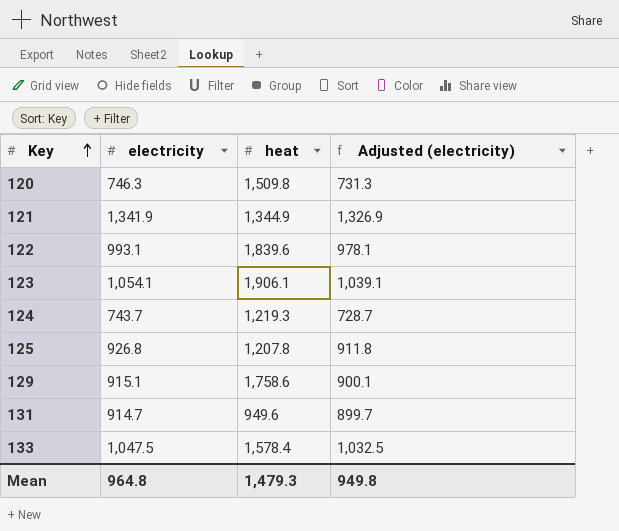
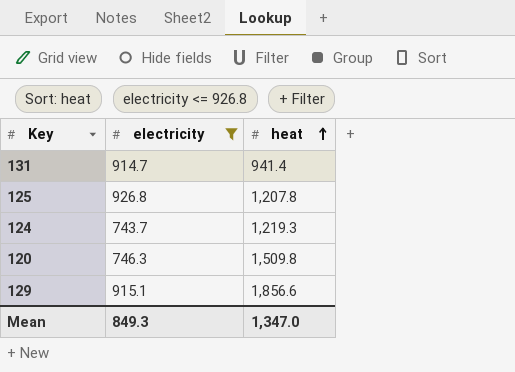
filter: none -> electricity <= 926.8
row order: Key ascending -> heat ascending
column Adjusted (electricity) | formula: [electricity] - 15 -> none
131 | heat: 949.6 -> 941.4
129 | heat: 1,758.6 -> 1,856.6
Mean | electricity: 964.8 -> 849.3
Mean | heat: 1,479.3 -> 1,347.0

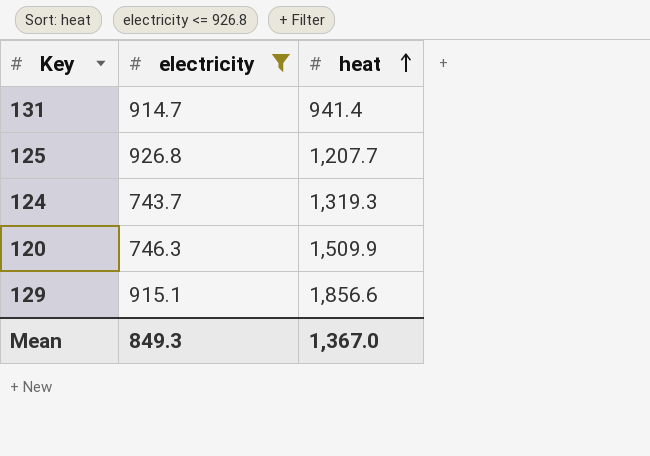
125 | heat: 1,207.8 -> 1,207.7
124 | heat: 1,219.3 -> 1,319.3
120 | heat: 1,509.8 -> 1,509.9
Mean | heat: 1,347.0 -> 1,367.0

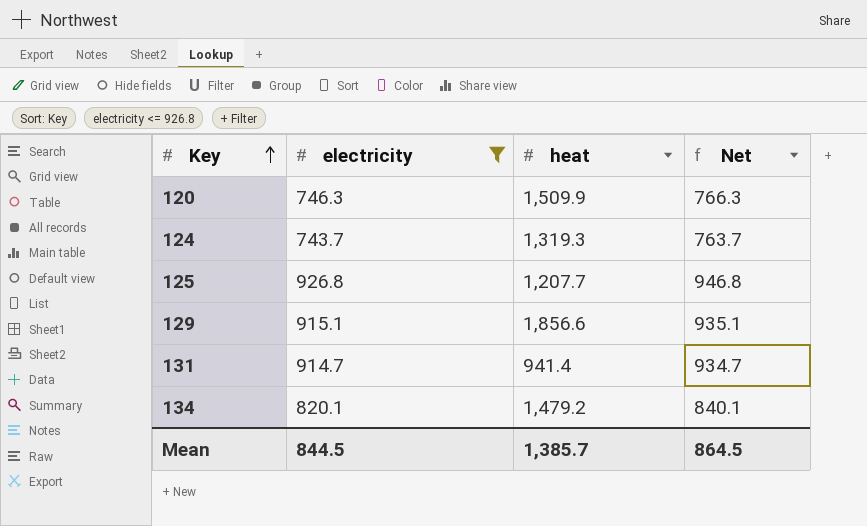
row order: heat ascending -> Key ascending
column Net | formula: none -> [electricity] + 20
row 134: none -> 820.1 | 1,479.2 | 840.1
Mean | electricity: 849.3 -> 844.5
Mean | heat: 1,367.0 -> 1,385.7

